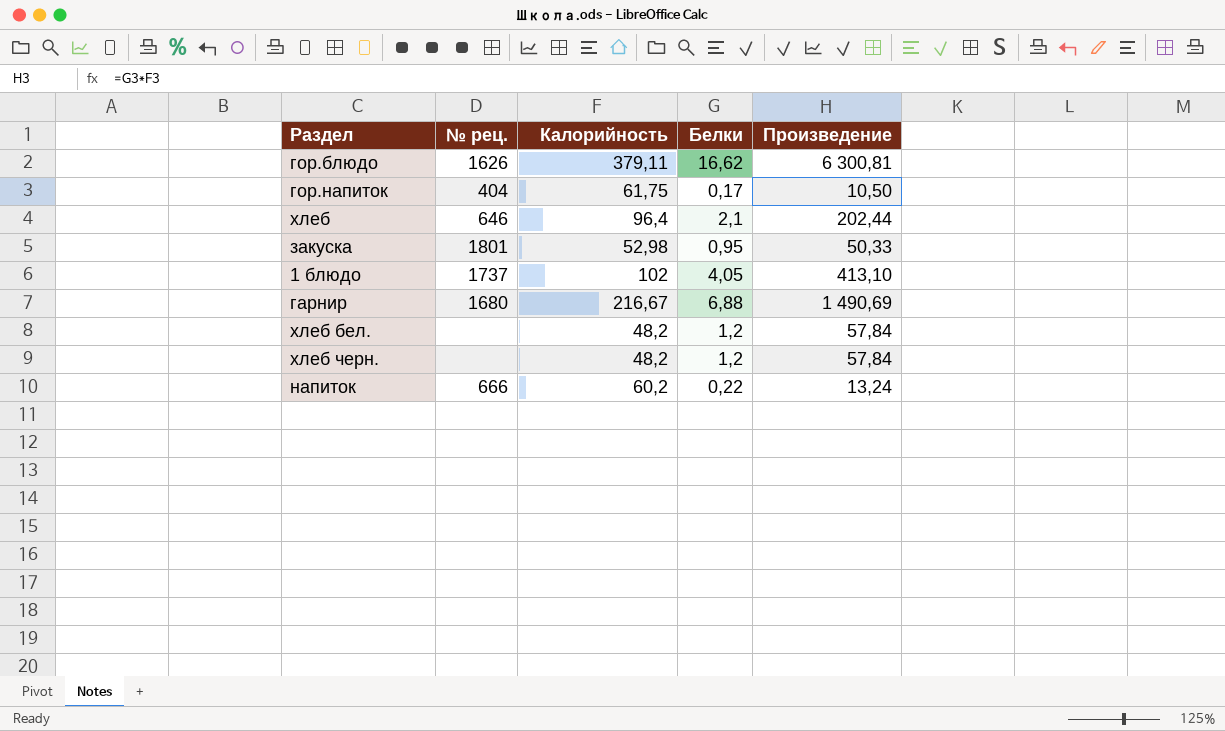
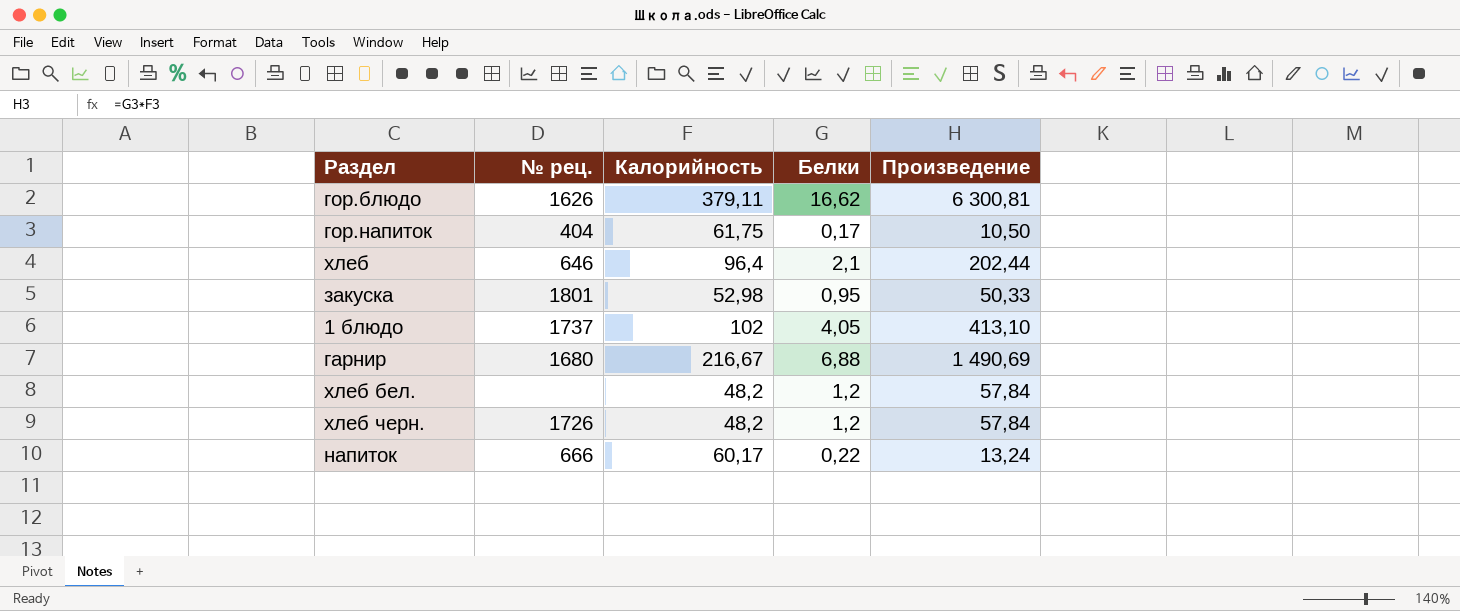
хлеб черн. | № рец.: none -> 1726
напиток | Калорийность: 60,2 -> 60,17

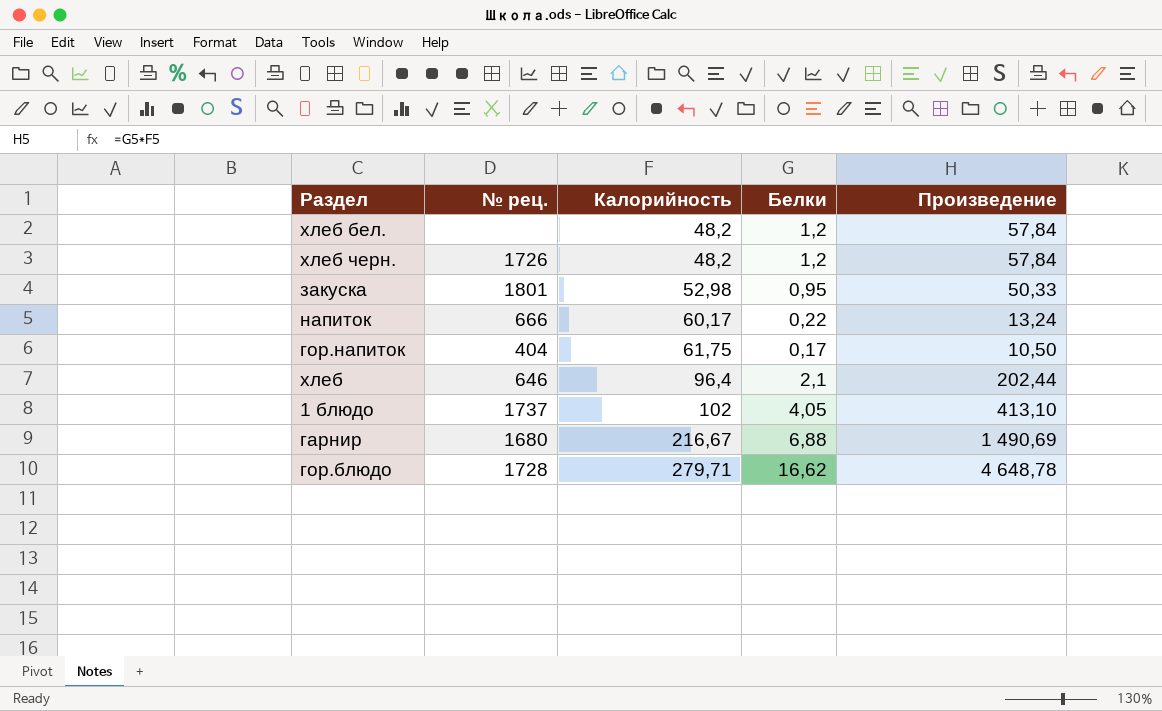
row order: none -> Калорийность ascending
гор.блюдо | № рец.: 1626 -> 1728
гор.блюдо | Калорийность: 379,11 -> 279,71
гор.блюдо | Произведение: 6 300,81 -> 4 648,78

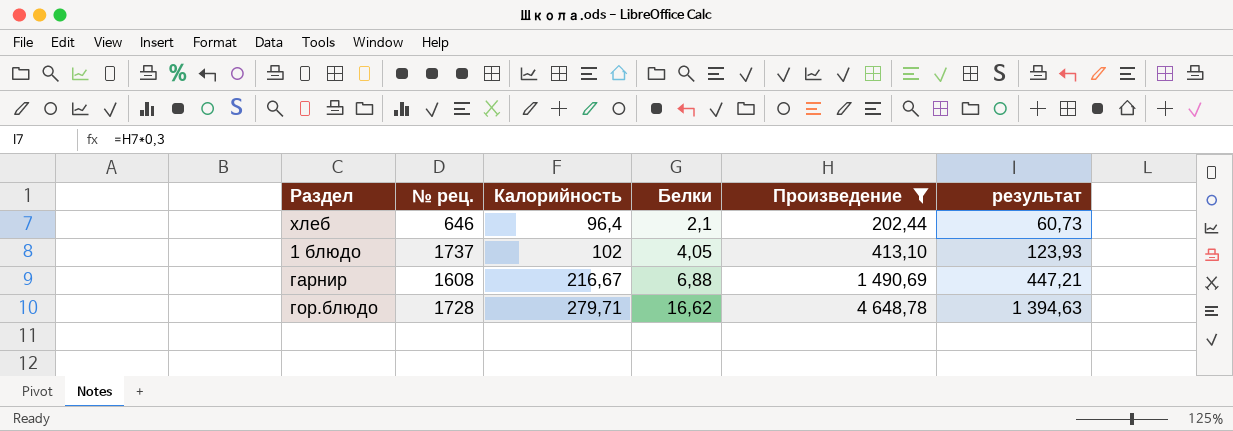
filter: none -> Произведение >= 202,44
column результат | formula: none -> [Произведение] * 0,3
гарнир | № рец.: 1680 -> 1608

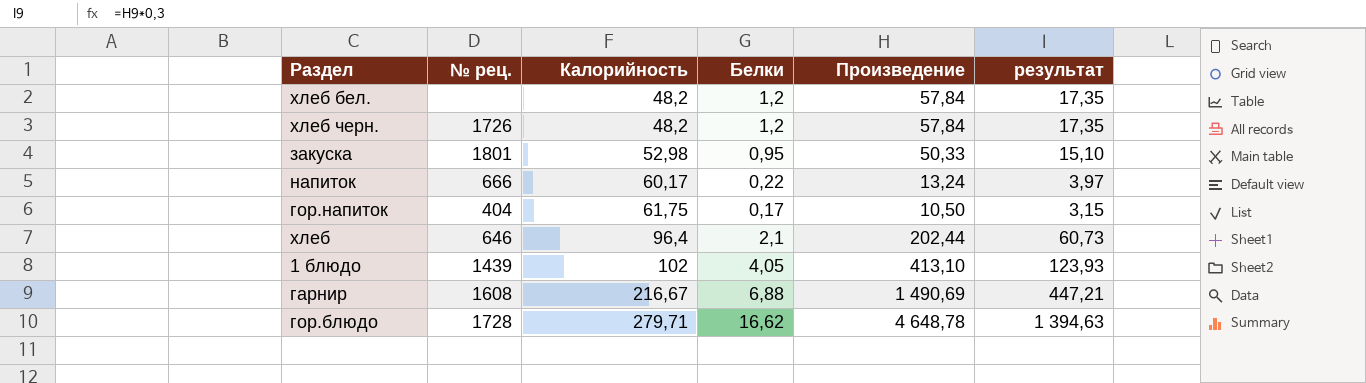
filter: Произведение >= 202,44 -> none
1 блюдо | № рец.: 1737 -> 1439

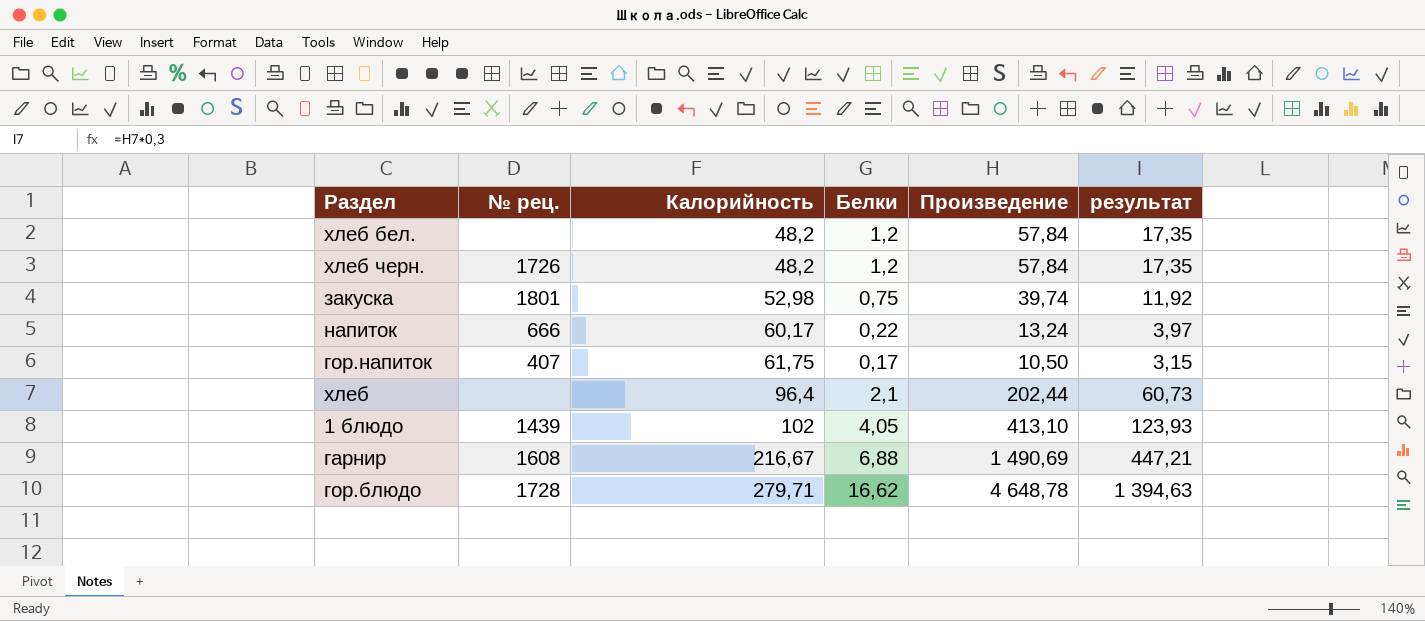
закуска | Белки: 0,95 -> 0,75
закуска | Произведение: 50,33 -> 39,74
закуска | результат: 15,10 -> 11,92
гор.напиток | № рец.: 404 -> 407
хлеб | № рец.: 646 -> none

